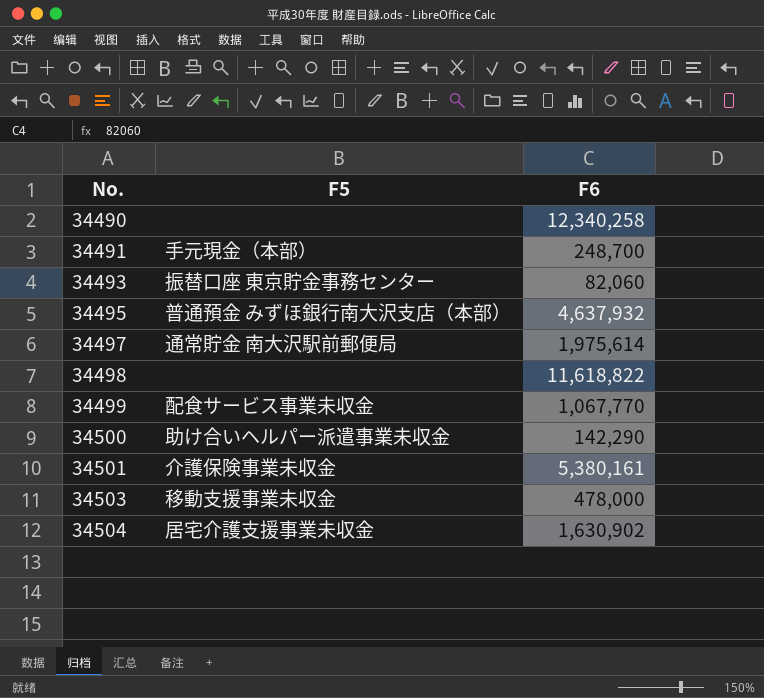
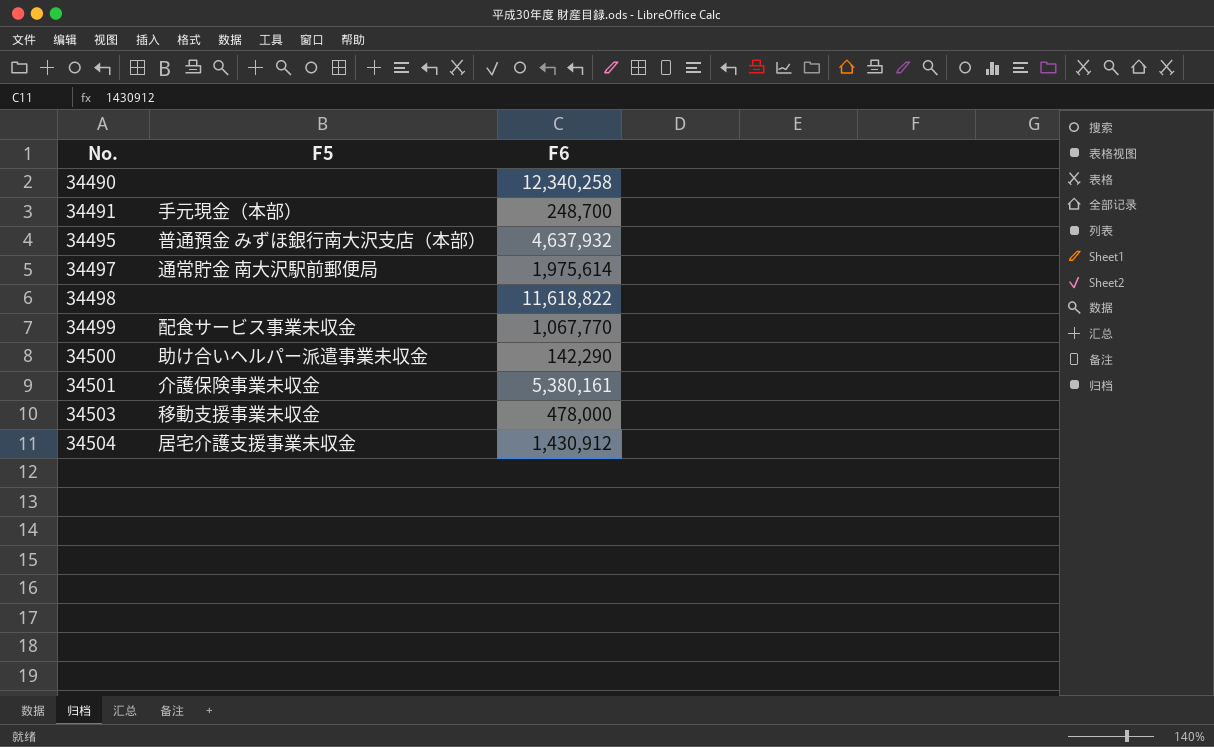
row 34493: 振替口座 東京貯金事務センター | 82,060 -> none
34504 | F6: 1,630,902 -> 1,430,912

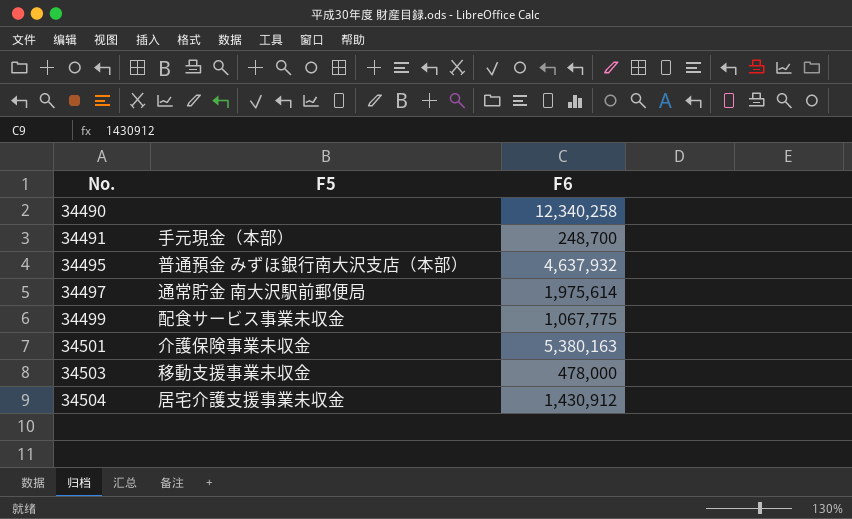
row 34498: none | 11,618,822 -> none
row 34500: 助け合いヘルパー派遣事業未収金 | 142,290 -> none
34499 | F6: 1,067,770 -> 1,067,775
34501 | F6: 5,380,161 -> 5,380,163

